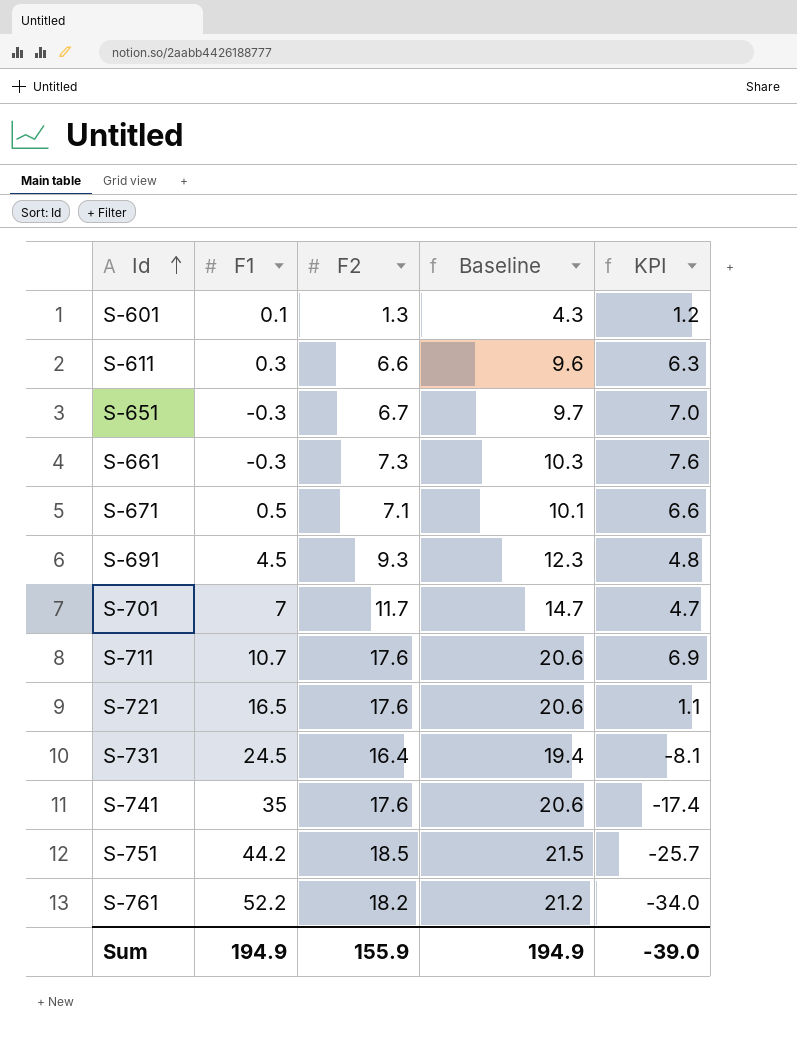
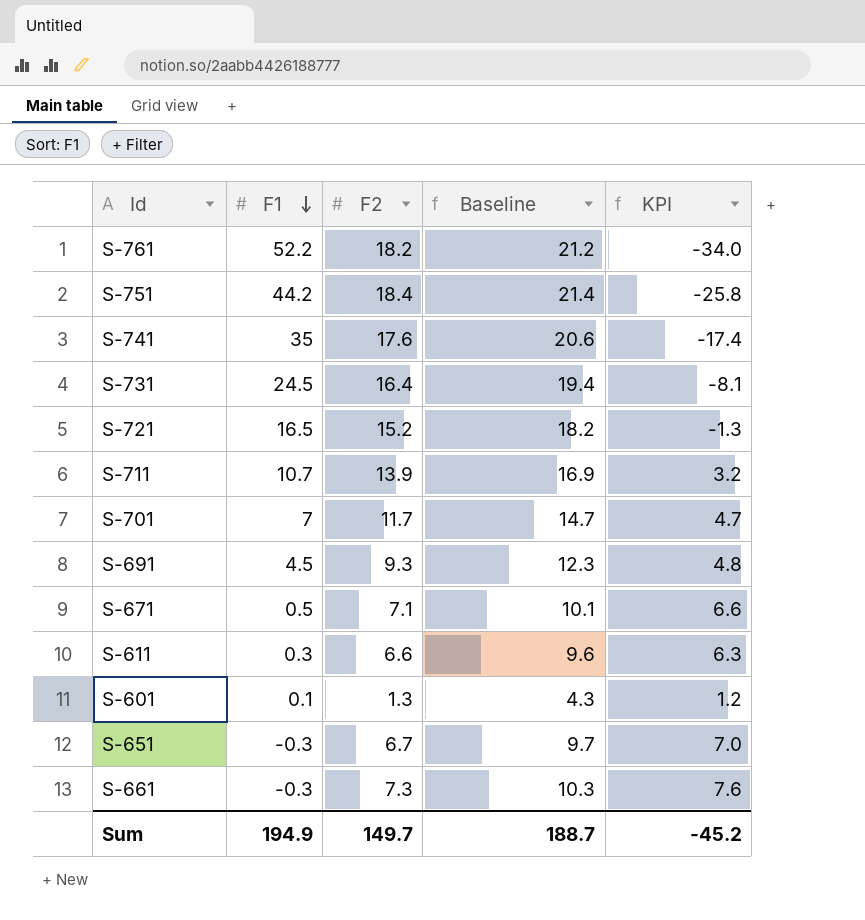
row order: Id ascending -> F1 descending
S-751 | F2: 18.5 -> 18.4
S-751 | Baseline: 21.5 -> 21.4
S-751 | KPI: -25.7 -> -25.8
S-721 | F2: 17.6 -> 15.2
S-721 | Baseline: 20.6 -> 18.2
S-721 | KPI: 1.1 -> -1.3
S-711 | F2: 17.6 -> 13.9
S-711 | Baseline: 20.6 -> 16.9
S-711 | KPI: 6.9 -> 3.2
Sum | F2: 155.9 -> 149.7
Sum | Baseline: 194.9 -> 188.7
Sum | KPI: -39.0 -> -45.2

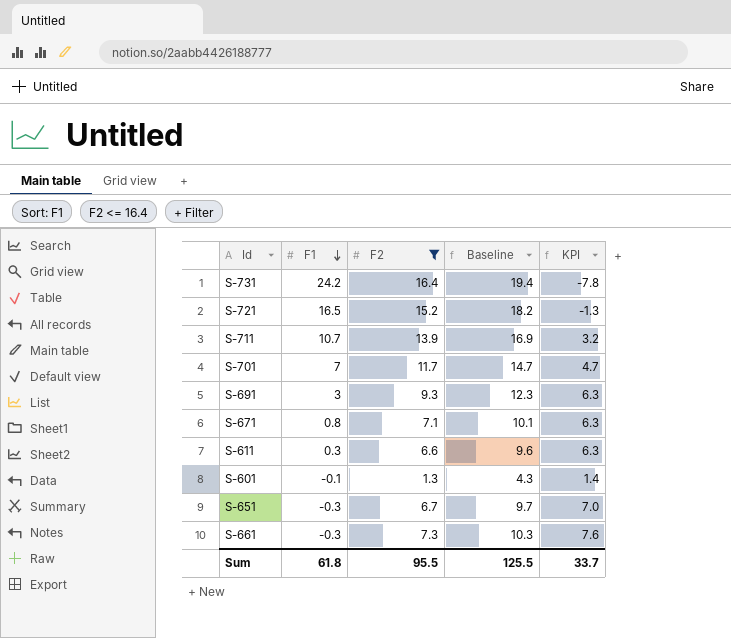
filter: none -> F2 <= 16.4
S-731 | F1: 24.5 -> 24.2
S-731 | KPI: -8.1 -> -7.8
S-691 | F1: 4.5 -> 3
S-691 | KPI: 4.8 -> 6.3
S-671 | F1: 0.5 -> 0.8
S-671 | KPI: 6.6 -> 6.3
S-601 | F1: 0.1 -> -0.1
S-601 | KPI: 1.2 -> 1.4
Sum | F1: 194.9 -> 61.8
Sum | F2: 149.7 -> 95.5
Sum | Baseline: 188.7 -> 125.5
Sum | KPI: -45.2 -> 33.7

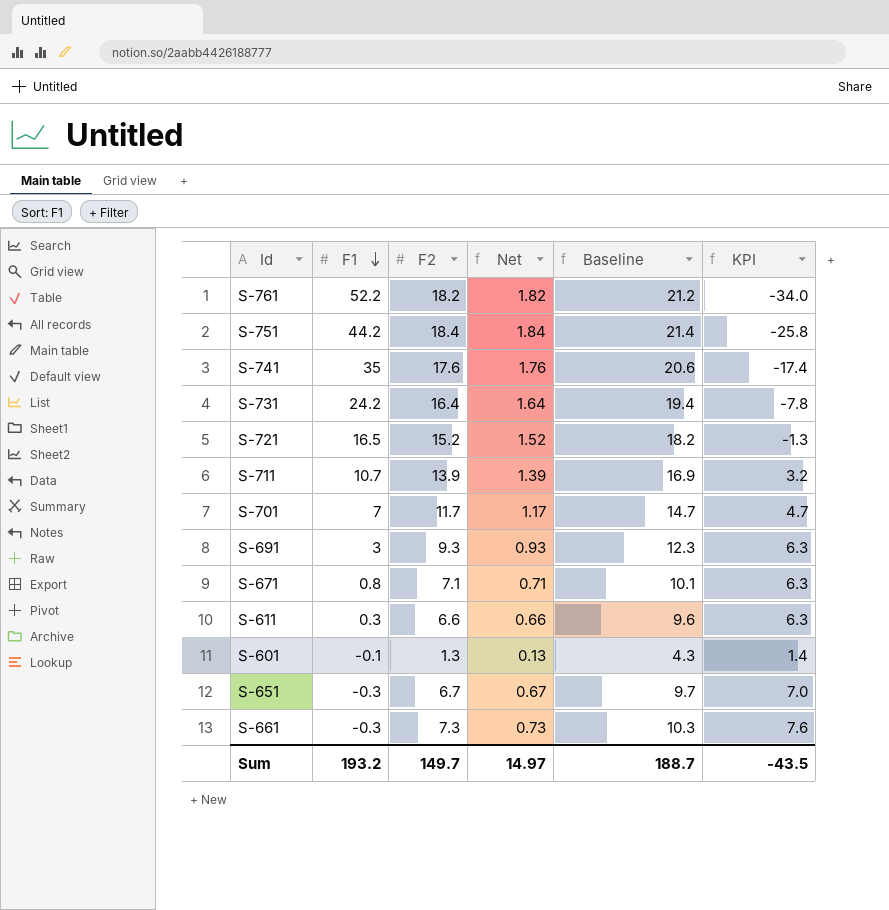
filter: F2 <= 16.4 -> none
column Net | formula: none -> [F2] * 0.1
Sum | F1: 61.8 -> 193.2
Sum | F2: 95.5 -> 149.7
Sum | Baseline: 125.5 -> 188.7
Sum | KPI: 33.7 -> -43.5

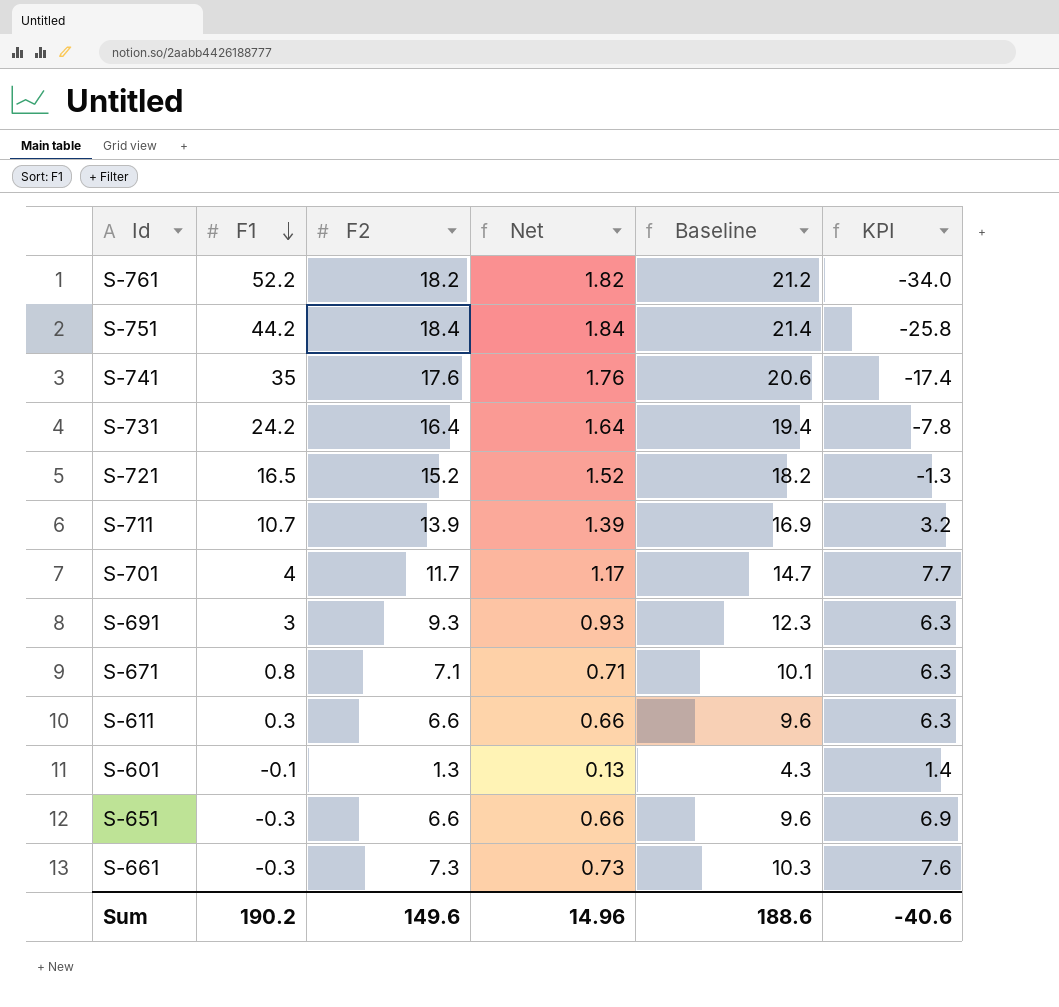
S-701 | F1: 7 -> 4
S-701 | KPI: 4.7 -> 7.7
S-651 | F2: 6.7 -> 6.6
S-651 | Net: 0.67 -> 0.66
S-651 | Baseline: 9.7 -> 9.6
S-651 | KPI: 7.0 -> 6.9
Sum | F1: 193.2 -> 190.2
Sum | F2: 149.7 -> 149.6
Sum | Net: 14.97 -> 14.96
Sum | Baseline: 188.7 -> 188.6
Sum | KPI: -43.5 -> -40.6

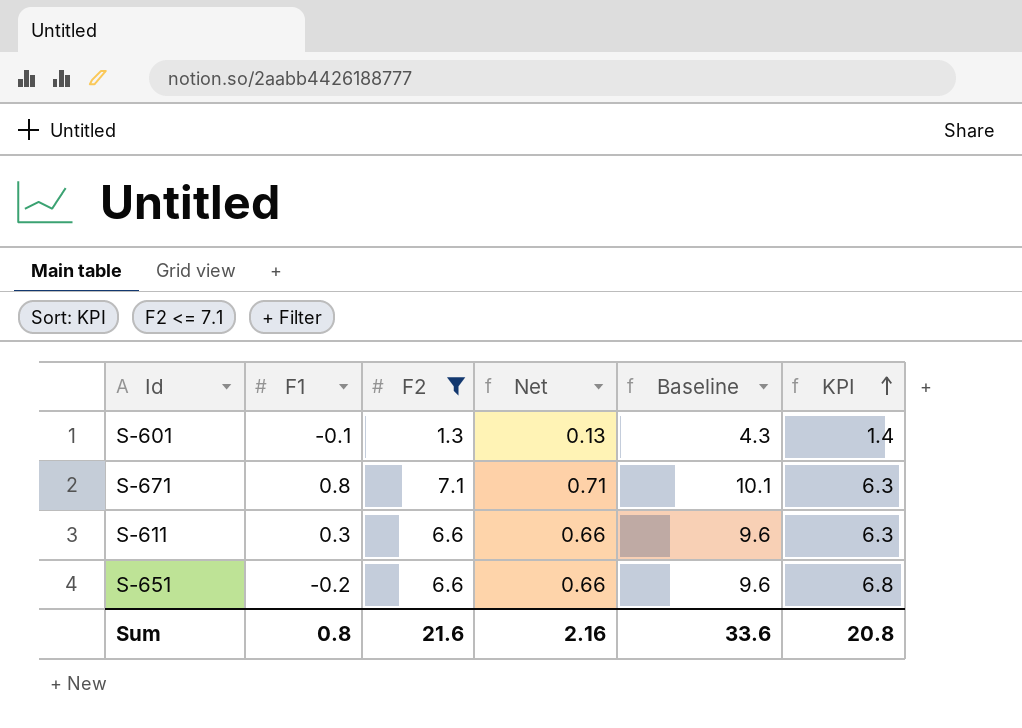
filter: none -> F2 <= 7.1
row order: F1 descending -> KPI ascending
S-651 | F1: -0.3 -> -0.2
S-651 | KPI: 6.9 -> 6.8
Sum | F1: 190.2 -> 0.8
Sum | F2: 149.6 -> 21.6
Sum | Net: 14.96 -> 2.16
Sum | Baseline: 188.6 -> 33.6
Sum | KPI: -40.6 -> 20.8

